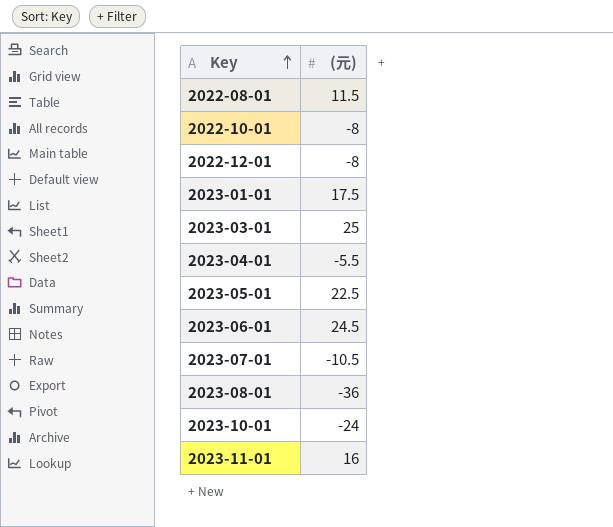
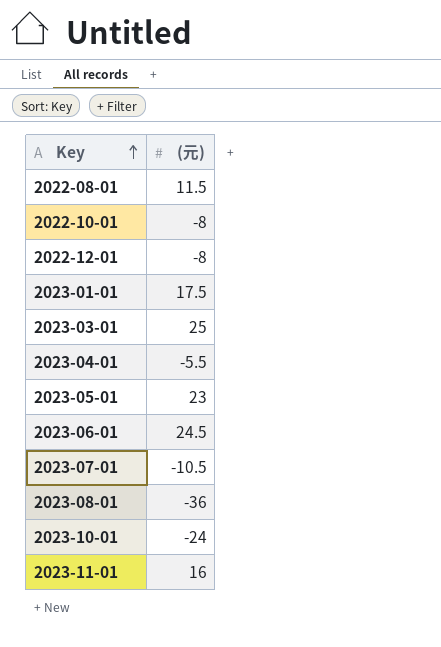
2023-05-01 | (元): 22.5 -> 23

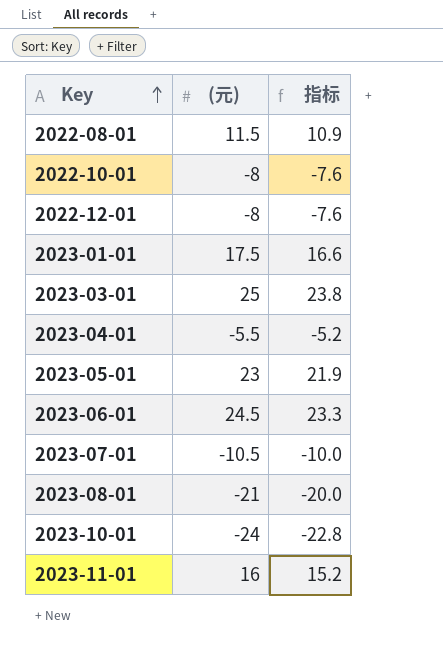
column 指标 | formula: none -> [(元)] * 0.95
2023-08-01 | (元): -36 -> -21

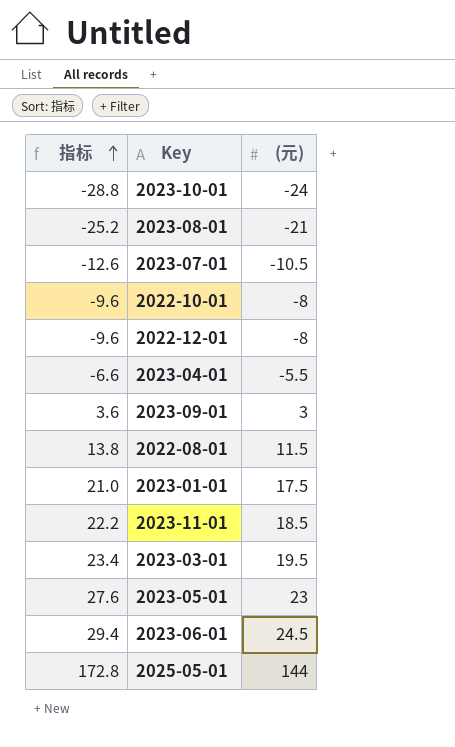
row order: Key ascending -> 指标 ascending
column 指标 | formula: [(元)] * 0.95 -> [(元)] * 1.2
column 指标 | position: 3 -> 1
row 2023-09-01: none -> 3.6 | 3
2023-11-01 | (元): 16 -> 18.5
2023-03-01 | (元): 25 -> 19.5
row 2025-05-01: none -> 172.8 | 144

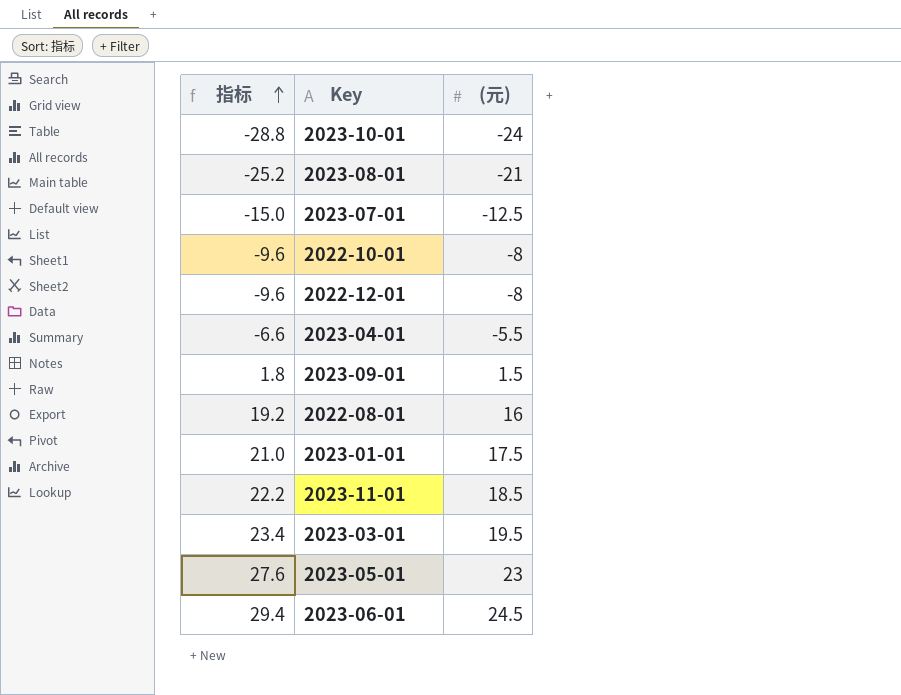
row 2025-05-01: 172.8 | 144 -> none
2023-07-01 | 指标: -12.6 -> -15.0
2023-07-01 | (元): -10.5 -> -12.5
2023-09-01 | 指标: 3.6 -> 1.8
2023-09-01 | (元): 3 -> 1.5
2022-08-01 | 指标: 13.8 -> 19.2
2022-08-01 | (元): 11.5 -> 16

